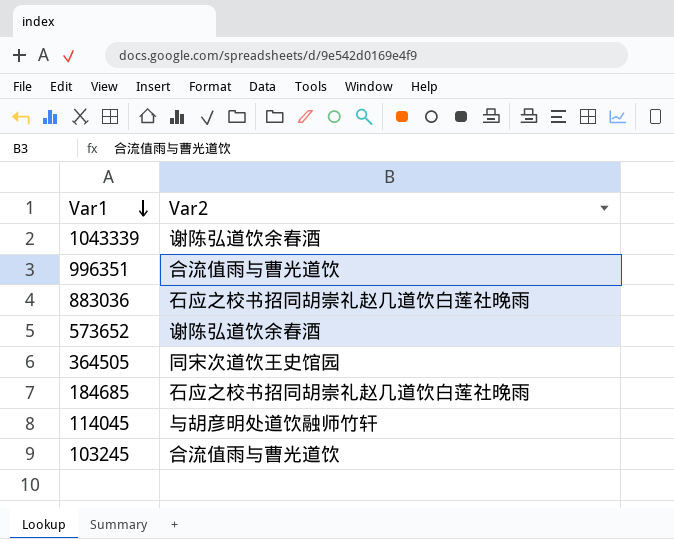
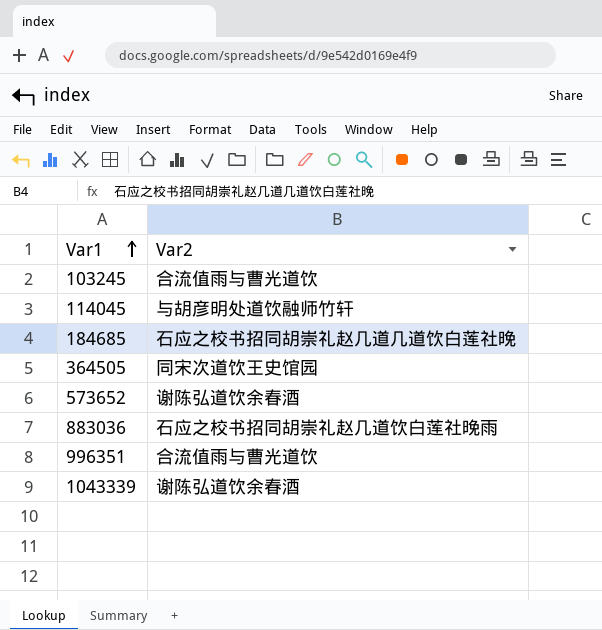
row order: Var1 descending -> Var1 ascending
184685 | Var2: 石应之校书招同胡崇礼赵几道饮白莲社晚雨 -> 石应之校书招同胡崇礼赵几道几道饮白莲社晚

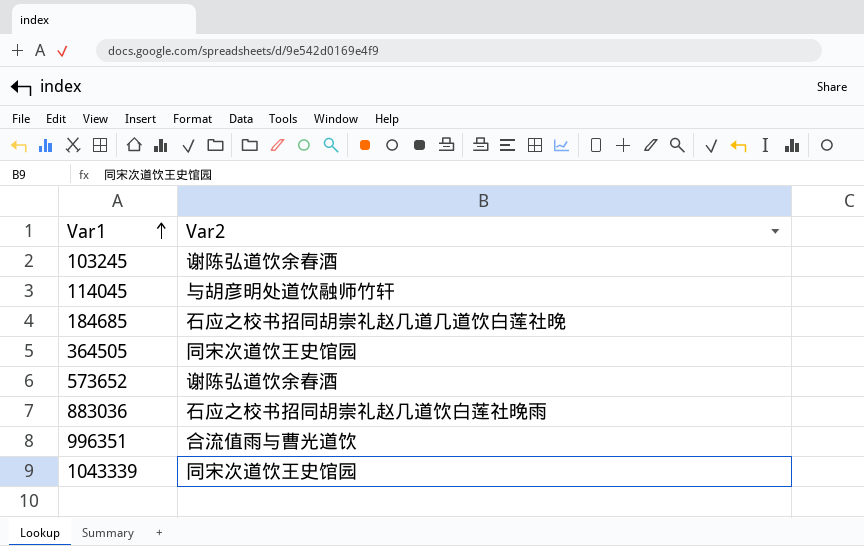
103245 | Var2: 合流值雨与曹光道饮 -> 谢陈弘道饮余春酒
1043339 | Var2: 谢陈弘道饮余春酒 -> 同宋次道饮王史馆园

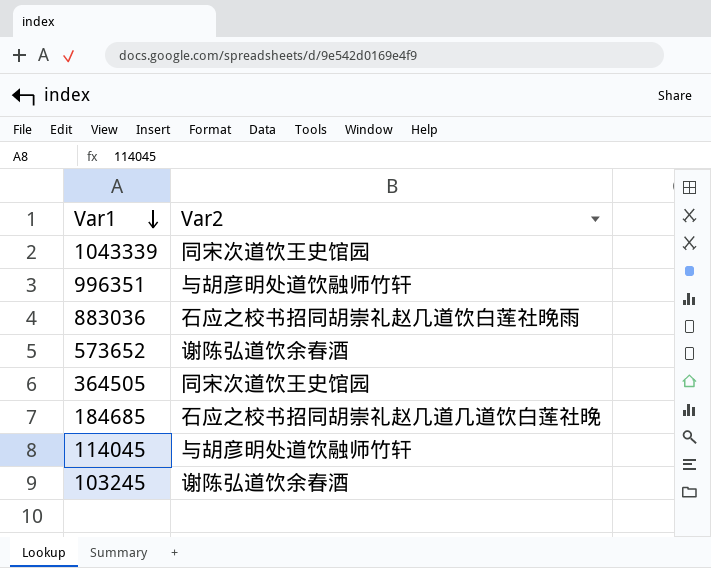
row order: Var1 ascending -> Var1 descending
996351 | Var2: 合流值雨与曹光道饮 -> 与胡彦明处道饮融师竹轩

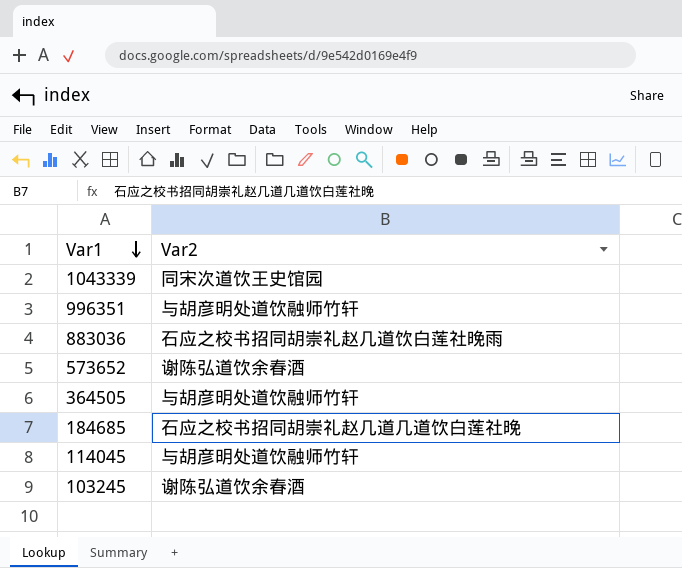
364505 | Var2: 同宋次道饮王史馆园 -> 与胡彦明处道饮融师竹轩

